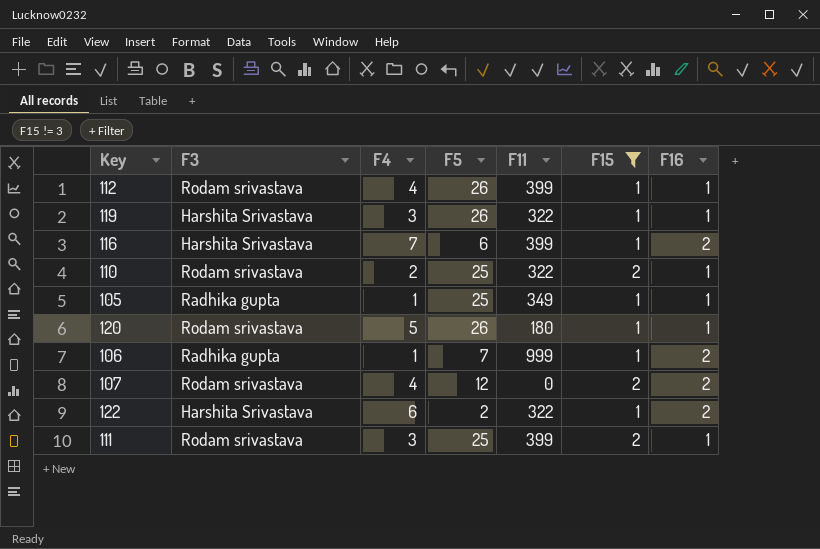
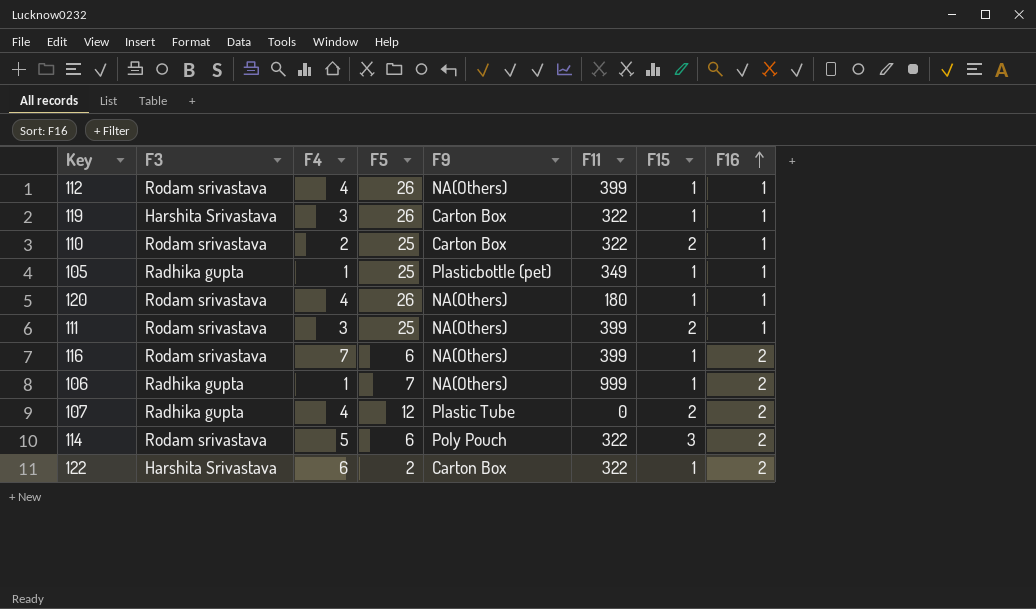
filter: F15 != 3 -> none
row order: none -> F16 ascending
column F9 | position: none -> 5
120 | F4: 5 -> 4
116 | F3: Harshita Srivastava -> Rodam srivastava
107 | F3: Rodam srivastava -> Radhika gupta

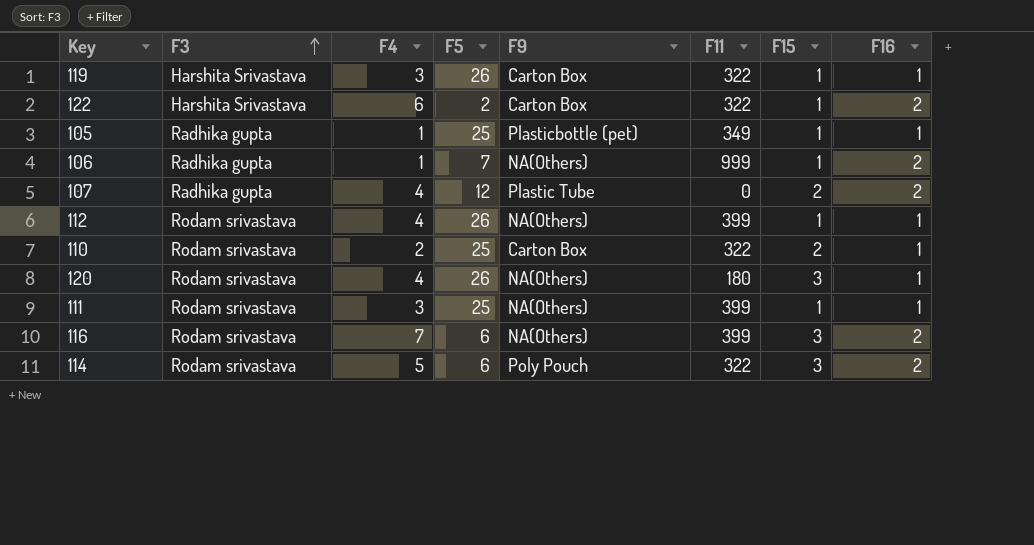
row order: F16 ascending -> F3 ascending
120 | F15: 1 -> 3
111 | F15: 2 -> 1
116 | F15: 1 -> 3

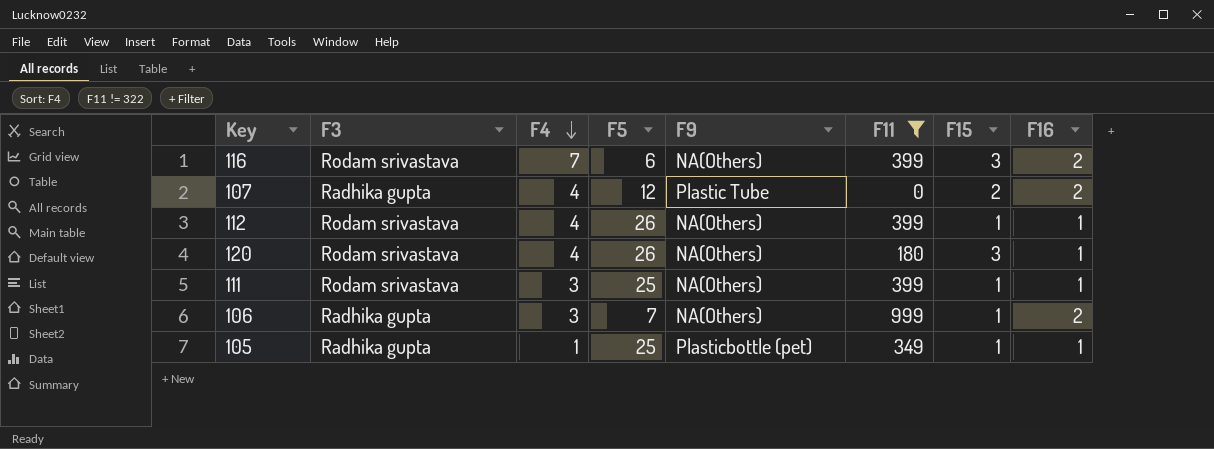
filter: none -> F11 != 322
row order: F3 ascending -> F4 descending
106 | F4: 1 -> 3

